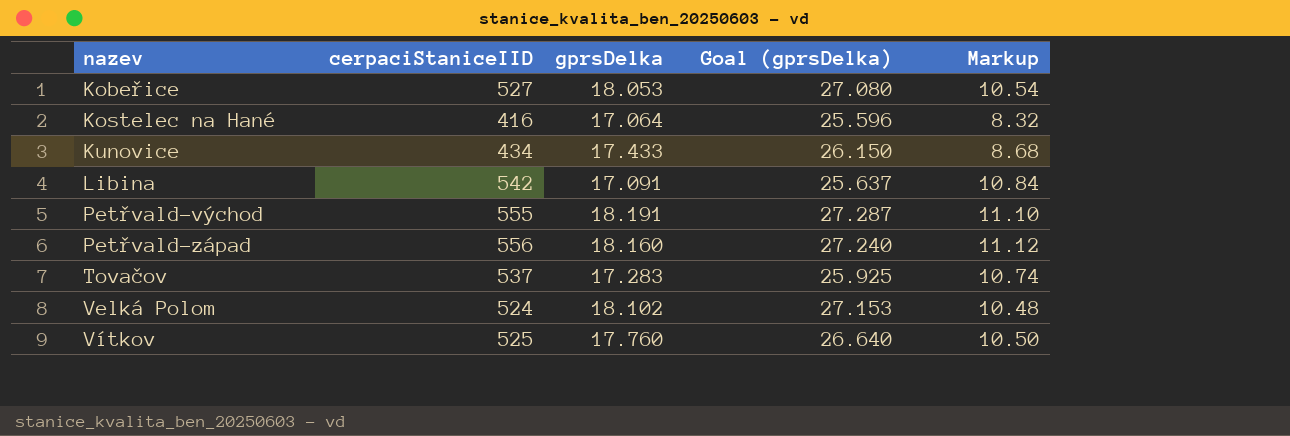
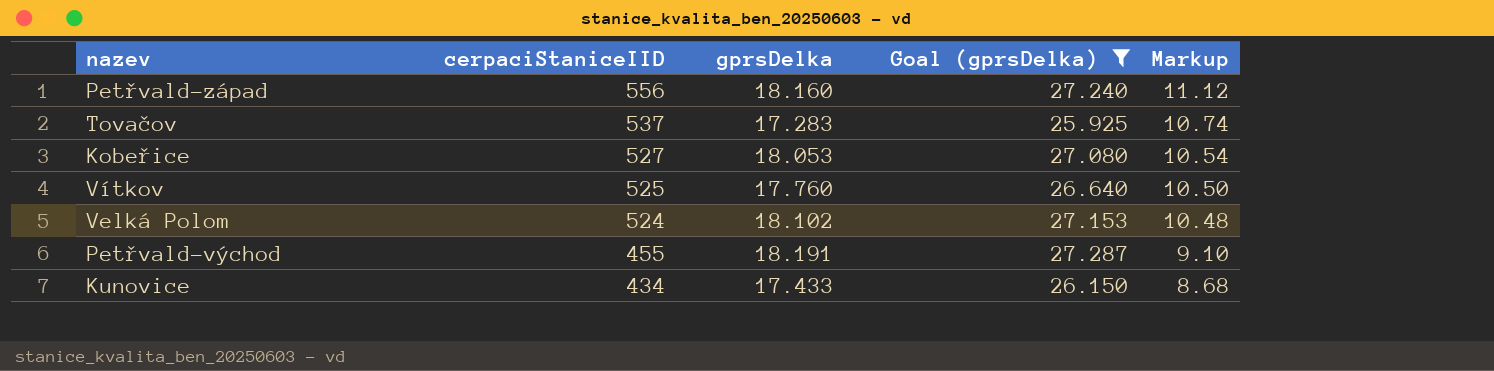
filter: none -> Goal (gprsDelka) >= 25.925
row order: nazev ascending -> cerpaciStaniceIID descending
Petřvald-východ | cerpaciStaniceIID: 555 -> 455
Petřvald-východ | Markup: 11.10 -> 9.10

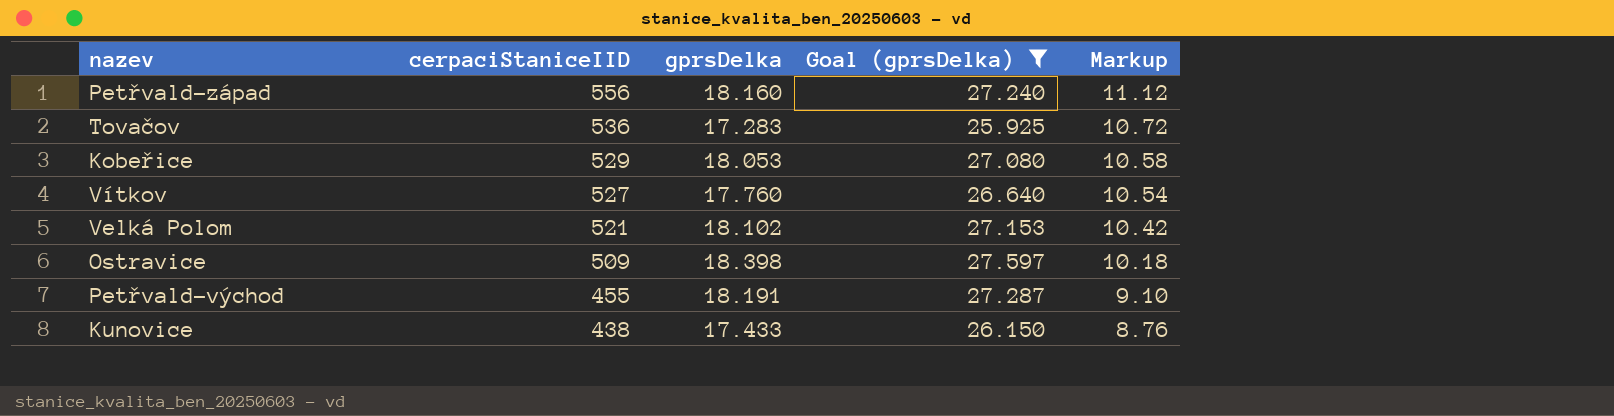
Tovačov | cerpaciStaniceIID: 537 -> 536
Tovačov | Markup: 10.74 -> 10.72
Kobeřice | cerpaciStaniceIID: 527 -> 529
Kobeřice | Markup: 10.54 -> 10.58
Vítkov | cerpaciStaniceIID: 525 -> 527
Vítkov | Markup: 10.50 -> 10.54
Velká Polom | cerpaciStaniceIID: 524 -> 521
Velká Polom | Markup: 10.48 -> 10.42
row Ostravice: none -> 509 | 18.398 | 27.597 | 10.18
Kunovice | cerpaciStaniceIID: 434 -> 438
Kunovice | Markup: 8.68 -> 8.76

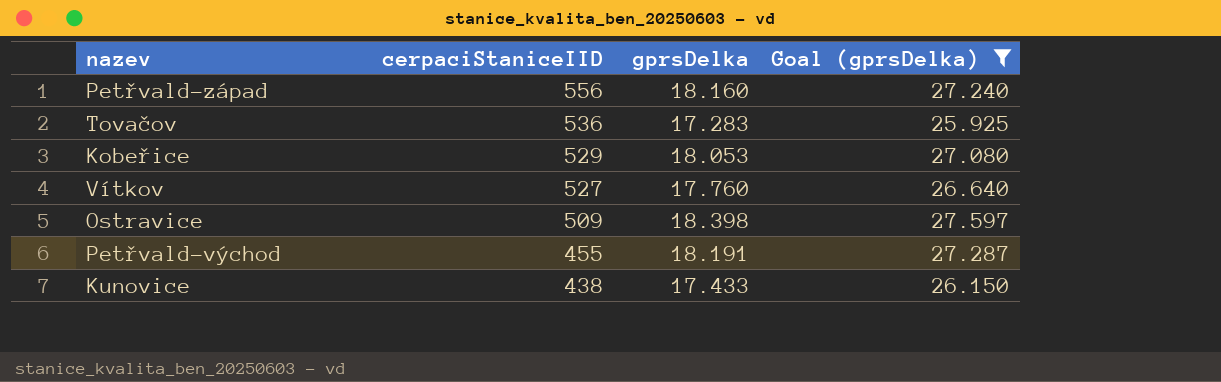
column Markup | formula: [cerpaciStaniceIID] * 0.02 -> none
row Velká Polom: 521 | 18.102 | 27.153 | 10.42 -> none

